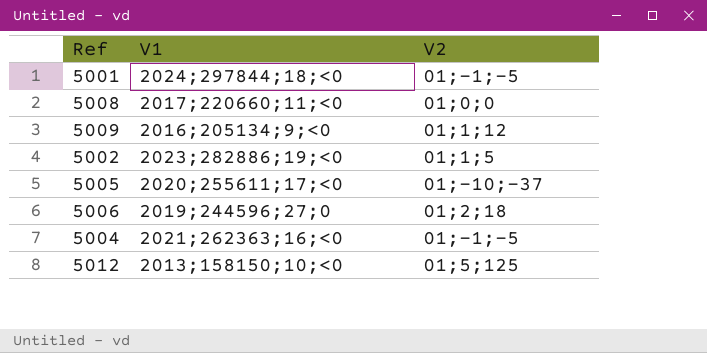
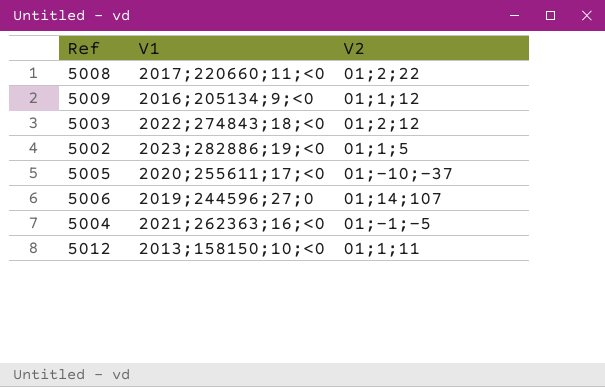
row 5001: 2024;297844;18;<0 | 01;-1;-5 -> none
5008 | V2: 01;0;0 -> 01;2;22
row 5003: none -> 2022;274843;18;<0 | 01;2;12
5006 | V2: 01;2;18 -> 01;14;107
5012 | V2: 01;5;125 -> 01;1;11

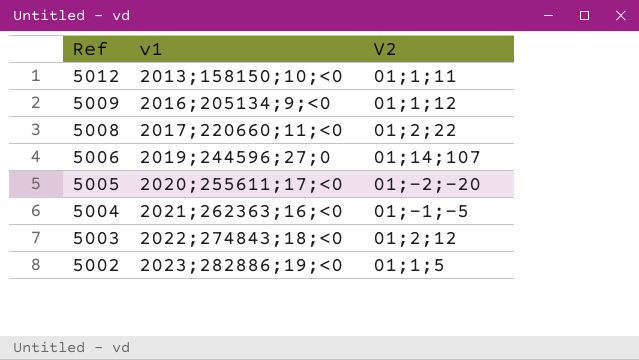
row order: none -> Ref descending
column name: V1 -> v1
5005 | V2: 01;-10;-37 -> 01;-2;-20

